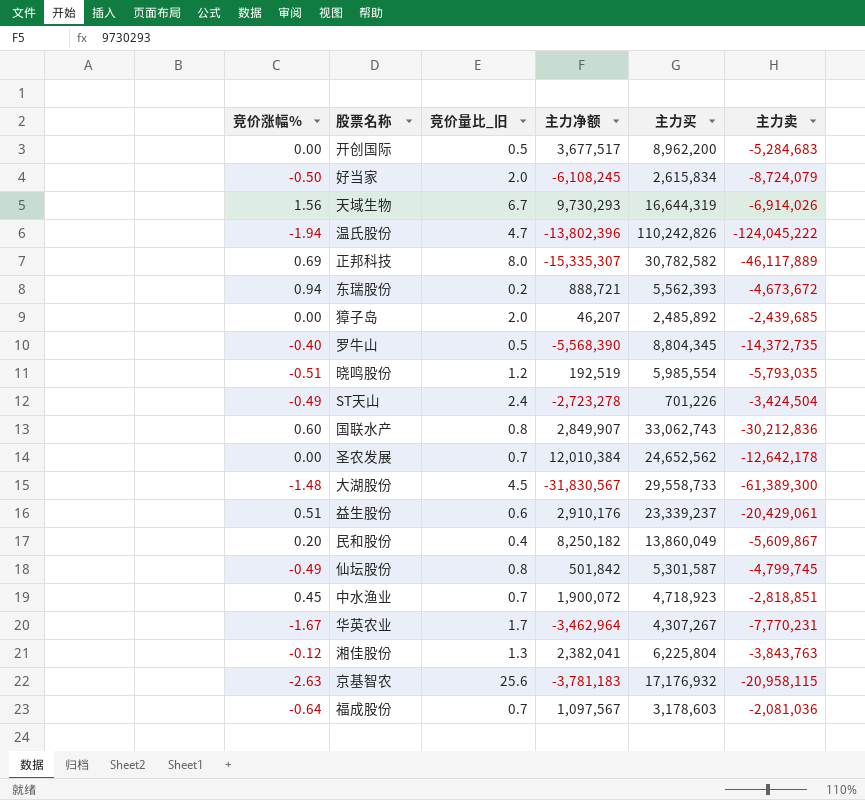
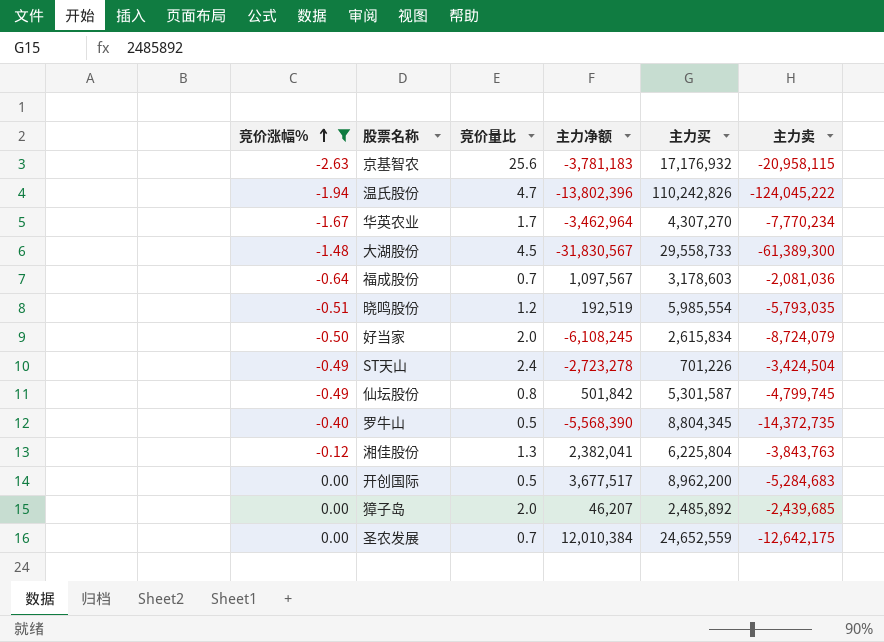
filter: none -> 竞价涨幅% <= 0.00
row order: none -> 竞价涨幅% ascending
column name: 竞价量比_旧 -> 竞价量比
华英农业 | 主力买: 4,307,267 -> 4,307,270
华英农业 | 主力卖: -7,770,231 -> -7,770,234
圣农发展 | 主力买: 24,652,562 -> 24,652,559
圣农发展 | 主力卖: -12,642,178 -> -12,642,175

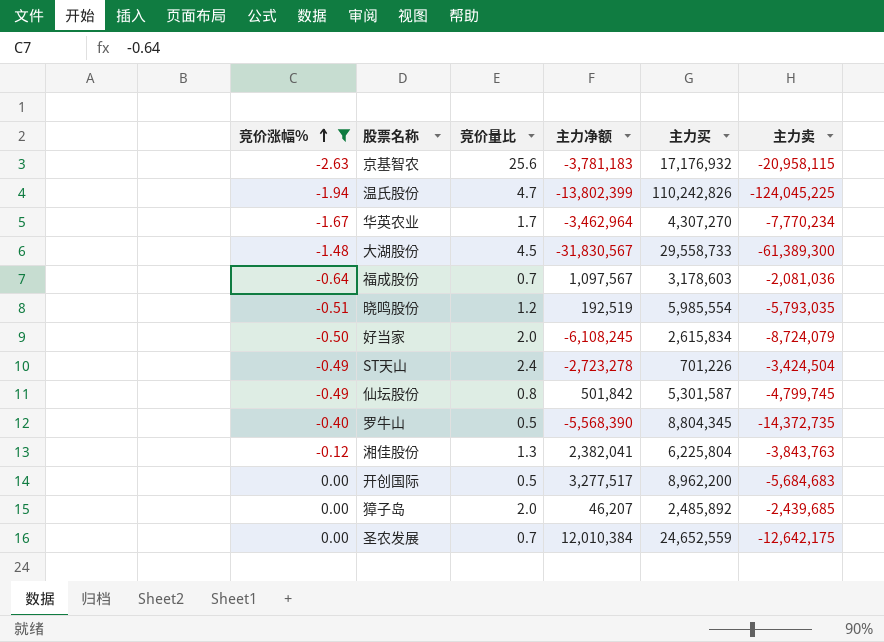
温氏股份 | 主力净额: -13,802,396 -> -13,802,399
温氏股份 | 主力卖: -124,045,222 -> -124,045,225
开创国际 | 主力净额: 3,677,517 -> 3,277,517
开创国际 | 主力卖: -5,284,683 -> -5,684,683

